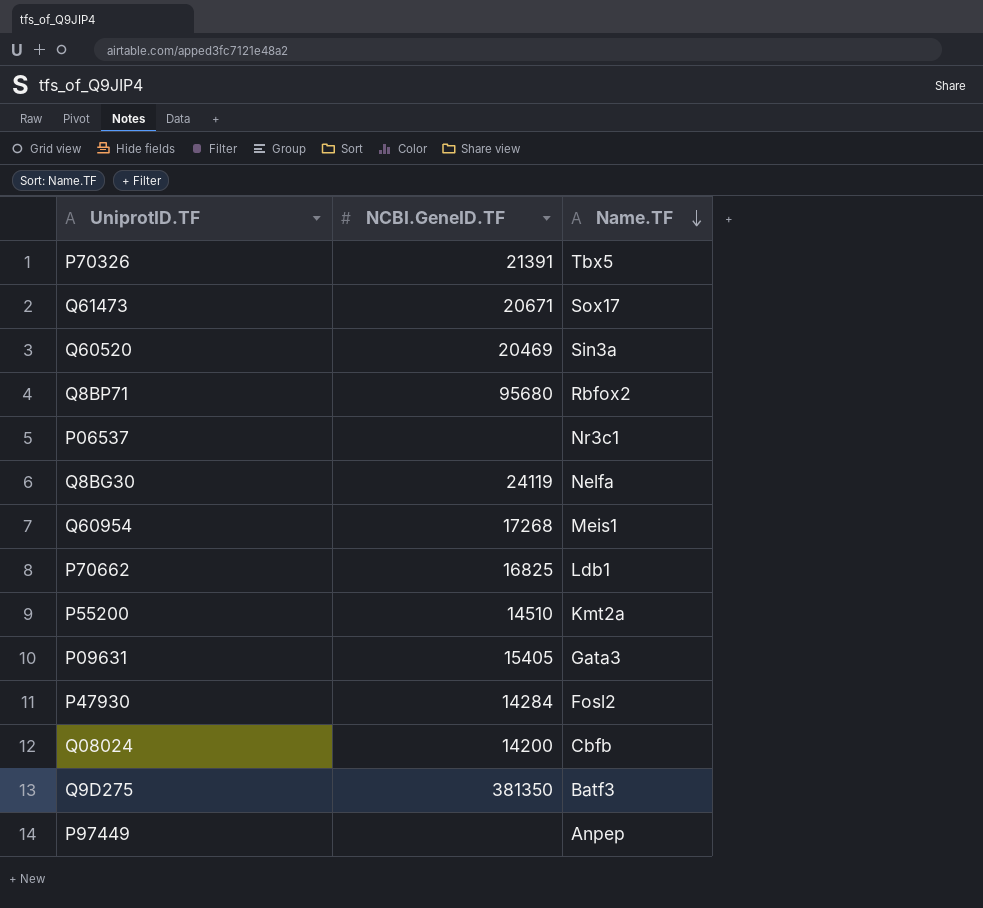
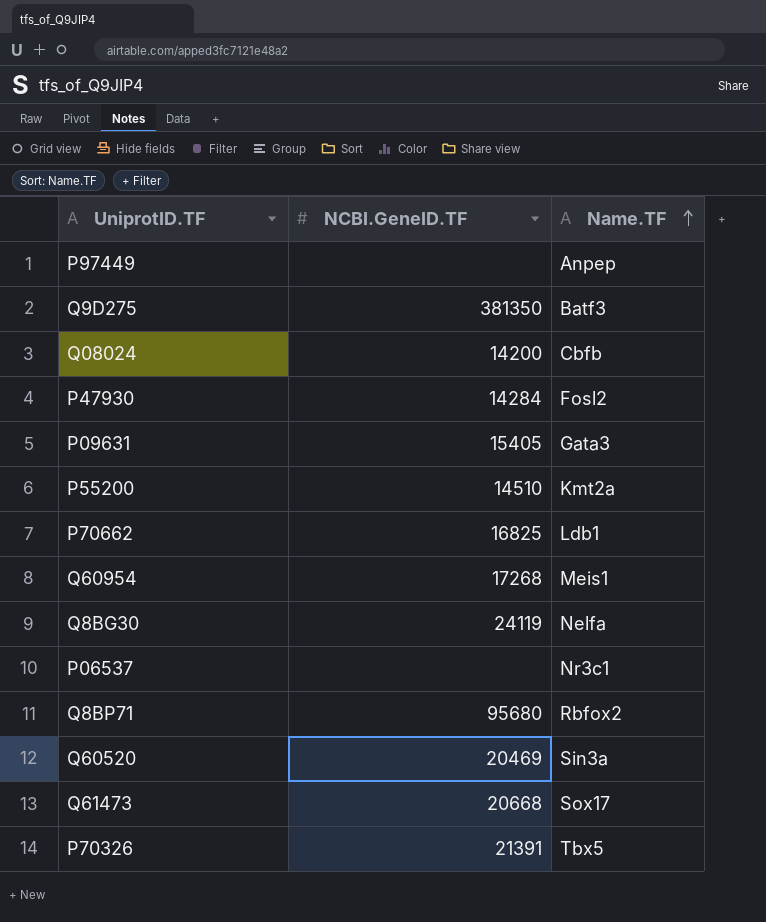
row order: Name.TF descending -> Name.TF ascending
Q61473 | NCBI.GeneID.TF: 20671 -> 20668

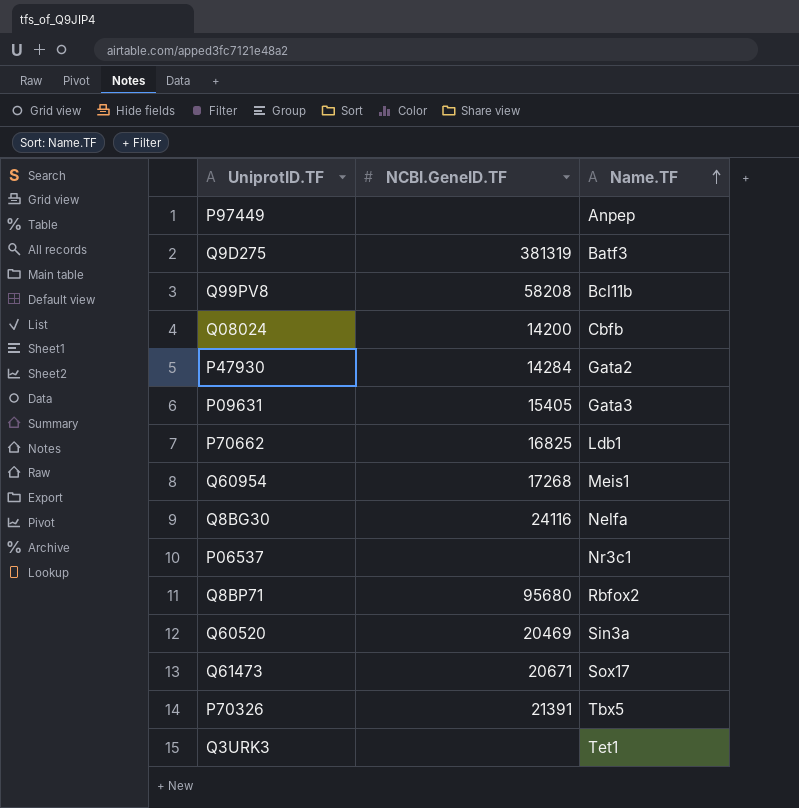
row P55200: 14510 | Kmt2a -> none
Q9D275 | NCBI.GeneID.TF: 381350 -> 381319
row Q99PV8: none -> 58208 | Bcl11b
P47930 | Name.TF: Fosl2 -> Gata2
Q8BG30 | NCBI.GeneID.TF: 24119 -> 24116
Q61473 | NCBI.GeneID.TF: 20668 -> 20671
row Q3URK3: none -> none | Tet1

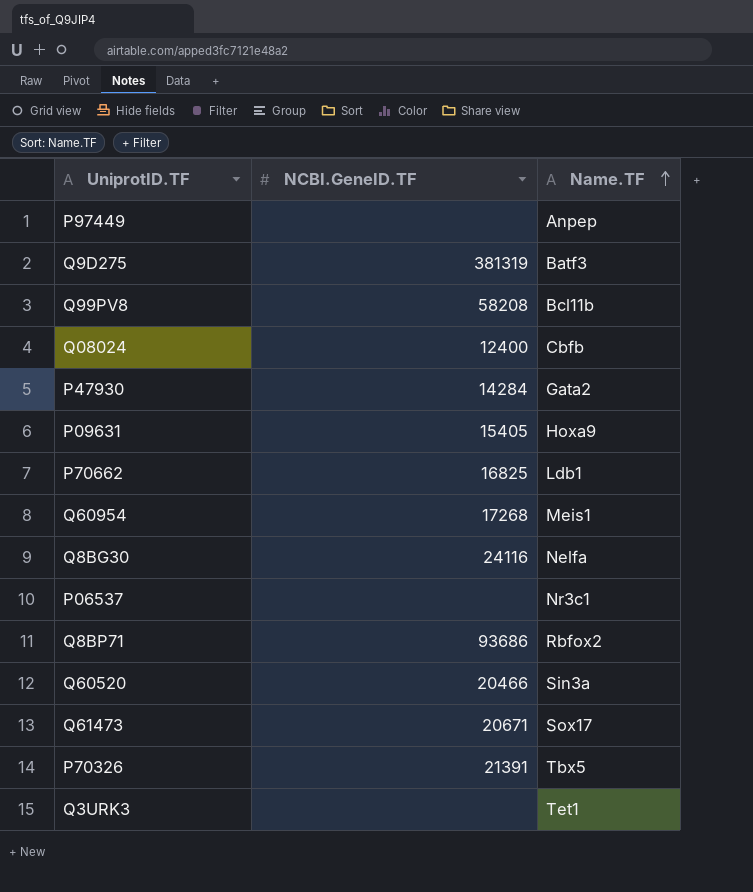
Q08024 | NCBI.GeneID.TF: 14200 -> 12400
P09631 | Name.TF: Gata3 -> Hoxa9
Q8BP71 | NCBI.GeneID.TF: 95680 -> 93686
Q60520 | NCBI.GeneID.TF: 20469 -> 20466

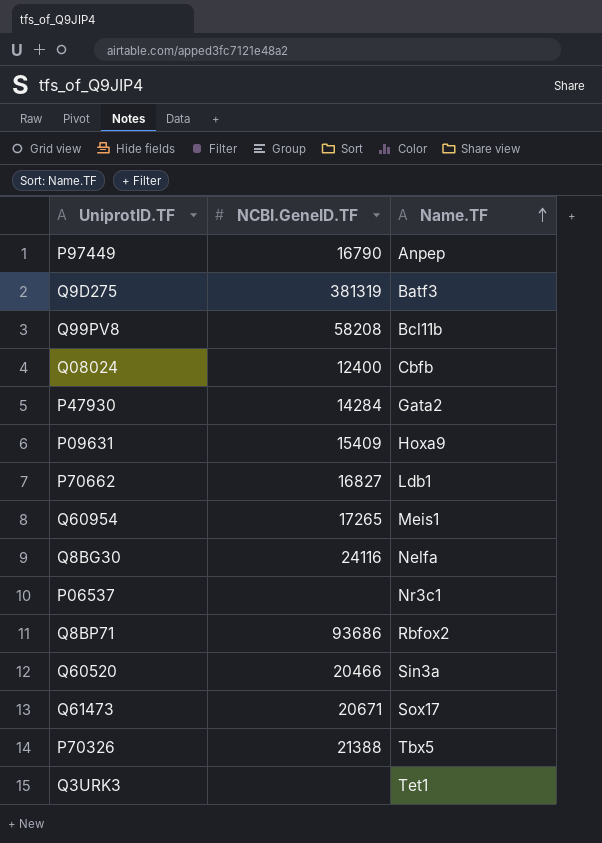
P97449 | NCBI.GeneID.TF: none -> 16790
P09631 | NCBI.GeneID.TF: 15405 -> 15409
P70662 | NCBI.GeneID.TF: 16825 -> 16827
Q60954 | NCBI.GeneID.TF: 17268 -> 17265
P70326 | NCBI.GeneID.TF: 21391 -> 21388

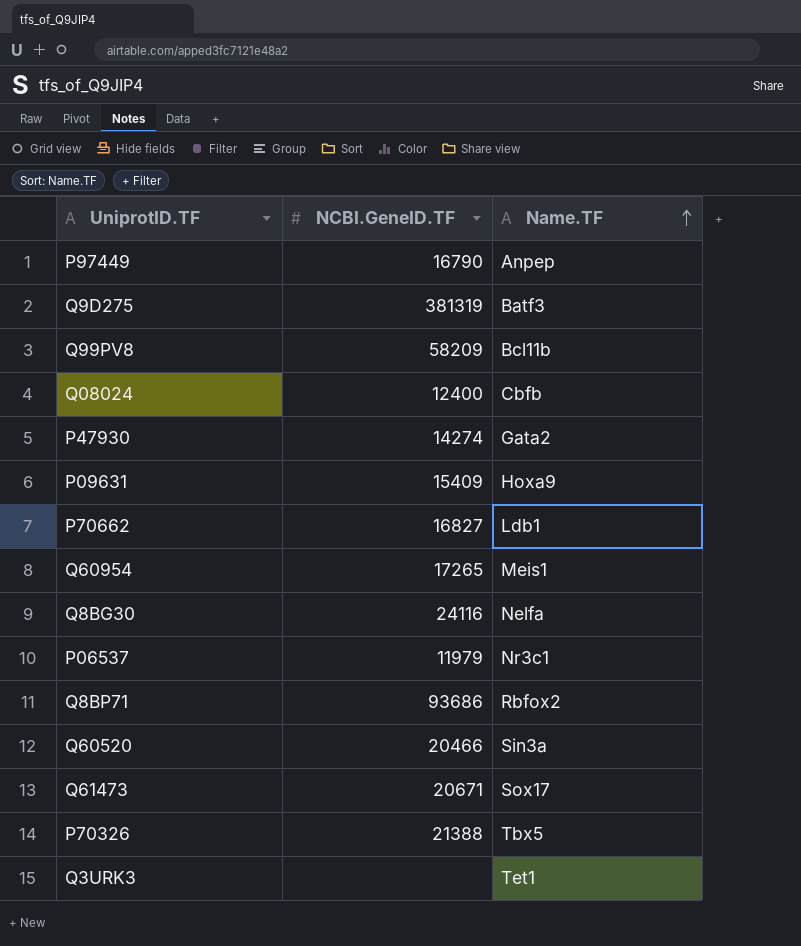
Q99PV8 | NCBI.GeneID.TF: 58208 -> 58209
P47930 | NCBI.GeneID.TF: 14284 -> 14274
P06537 | NCBI.GeneID.TF: none -> 11979

